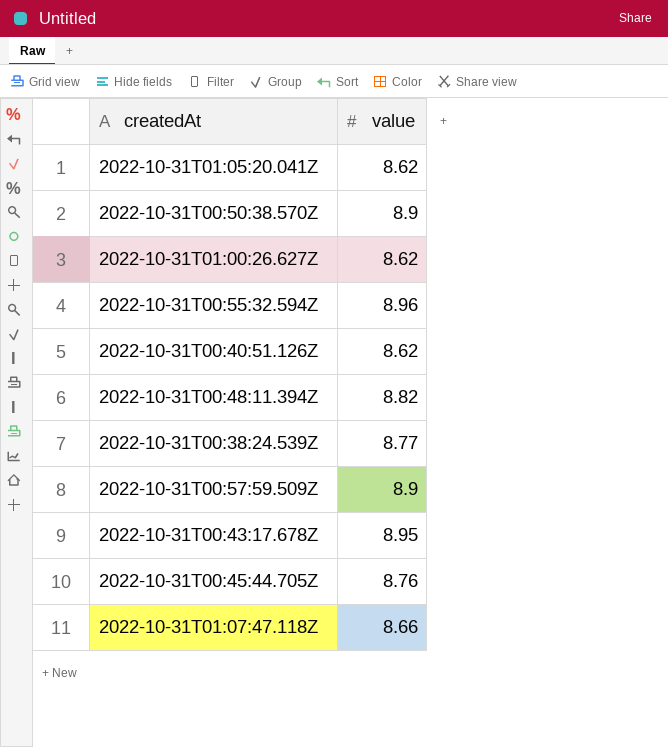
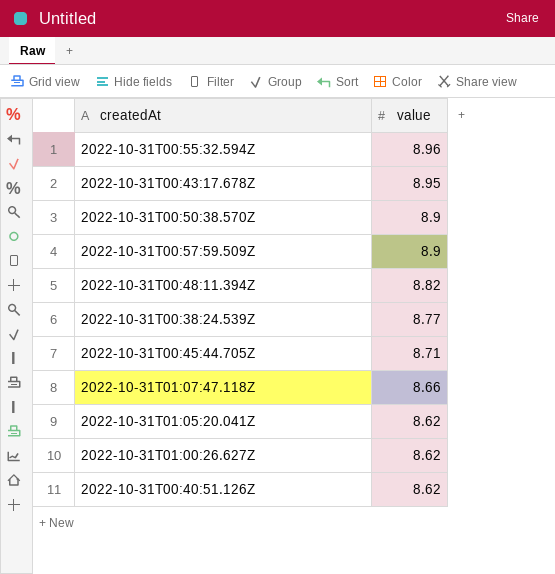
row order: none -> value descending
2022-10-31T00:45:44.705Z | value: 8.76 -> 8.71

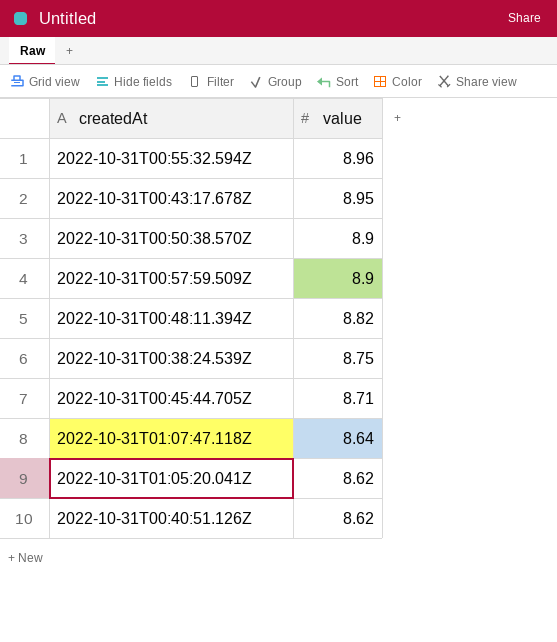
row 2022-10-31T01:00:26.627Z: 8.62 -> none
2022-10-31T00:38:24.539Z | value: 8.77 -> 8.75
2022-10-31T01:07:47.118Z | value: 8.66 -> 8.64

